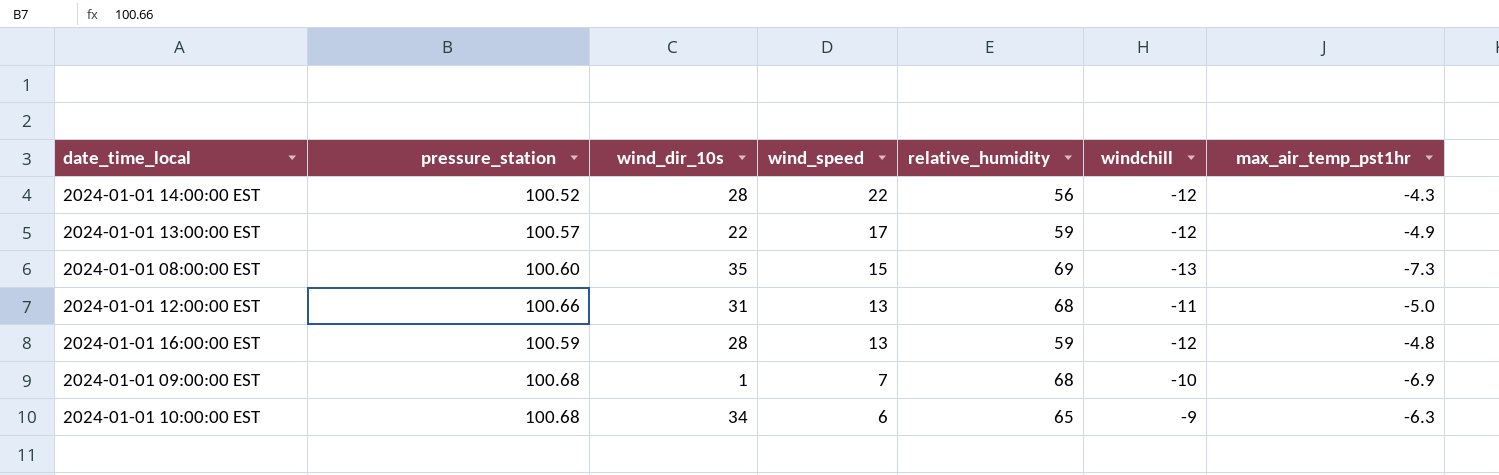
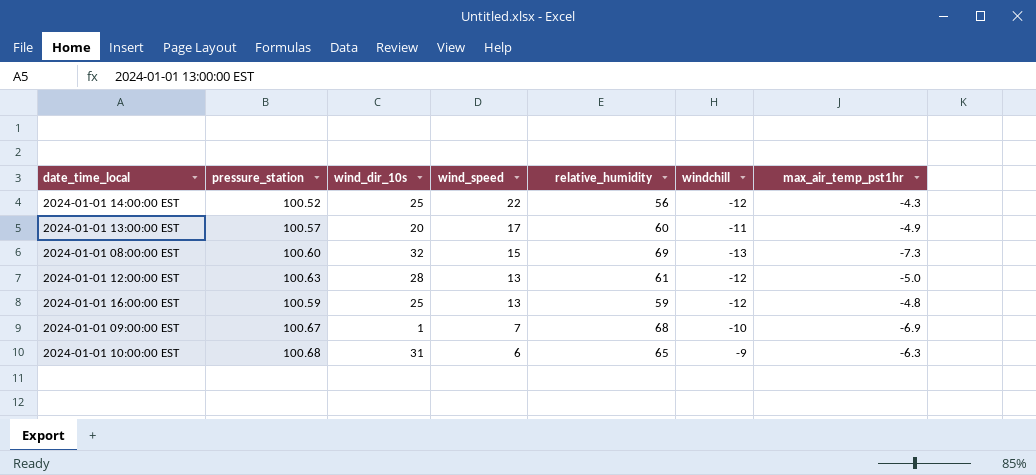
2024-01-01 14:00:00 EST | wind_dir_10s: 28 -> 25
2024-01-01 13:00:00 EST | wind_dir_10s: 22 -> 20
2024-01-01 13:00:00 EST | relative_humidity: 59 -> 60
2024-01-01 13:00:00 EST | windchill: -12 -> -11
2024-01-01 08:00:00 EST | wind_dir_10s: 35 -> 32
2024-01-01 12:00:00 EST | pressure_station: 100.66 -> 100.63
2024-01-01 12:00:00 EST | wind_dir_10s: 31 -> 28
2024-01-01 12:00:00 EST | relative_humidity: 68 -> 61
2024-01-01 12:00:00 EST | windchill: -11 -> -12
2024-01-01 16:00:00 EST | wind_dir_10s: 28 -> 25
2024-01-01 09:00:00 EST | pressure_station: 100.68 -> 100.67
2024-01-01 10:00:00 EST | wind_dir_10s: 34 -> 31

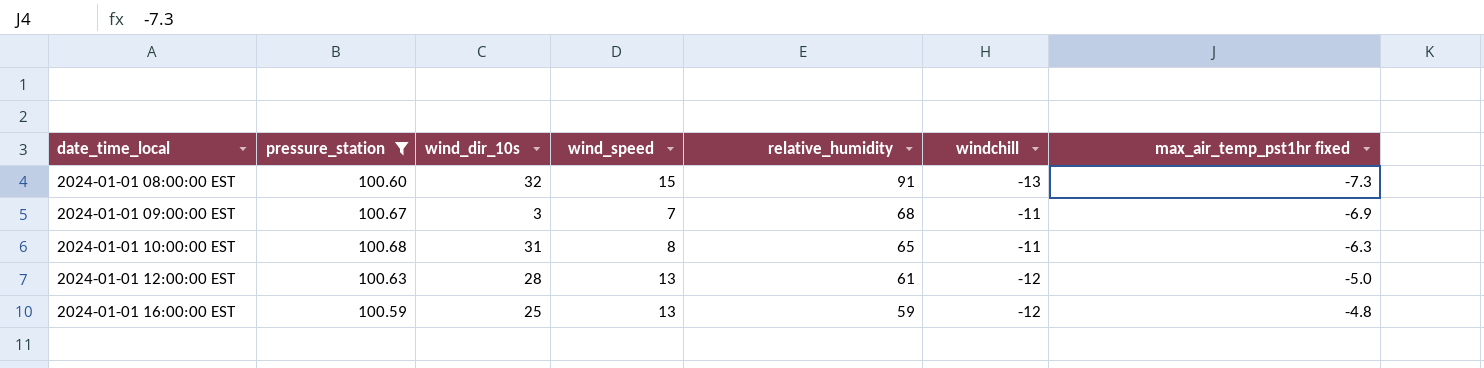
filter: none -> pressure_station >= 100.59
row order: wind_speed descending -> date_time_local ascending
column name: max_air_temp_pst1hr -> max_air_temp_pst1hr fixed
2024-01-01 08:00:00 EST | relative_humidity: 69 -> 91
2024-01-01 09:00:00 EST | wind_dir_10s: 1 -> 3
2024-01-01 09:00:00 EST | windchill: -10 -> -11
2024-01-01 10:00:00 EST | wind_speed: 6 -> 8
2024-01-01 10:00:00 EST | windchill: -9 -> -11

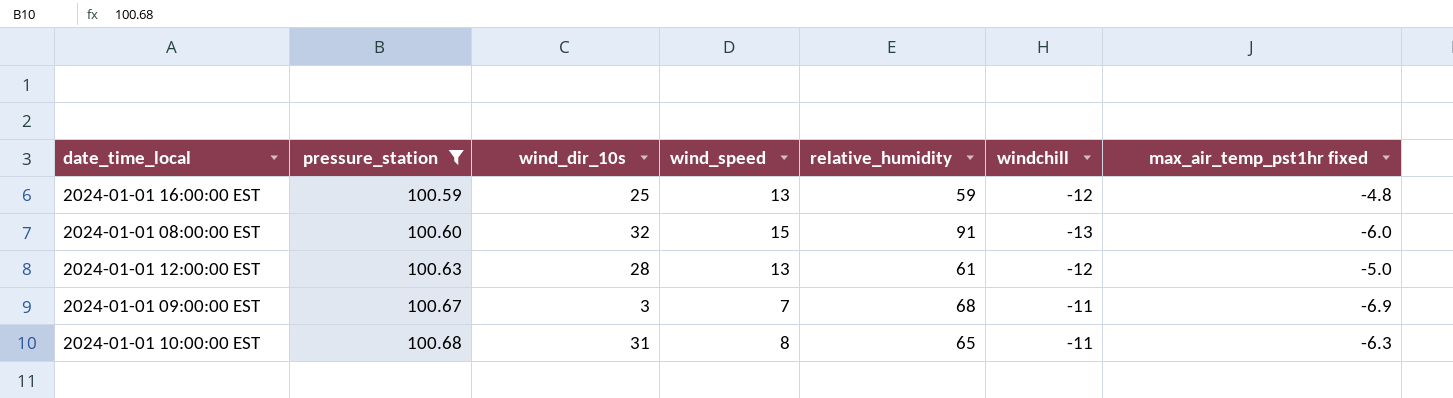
row order: date_time_local ascending -> pressure_station ascending
2024-01-01 08:00:00 EST | max_air_temp_pst1hr fixed: -7.3 -> -6.0

